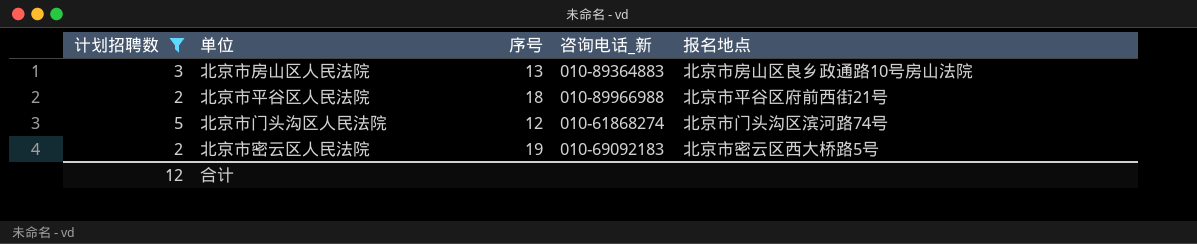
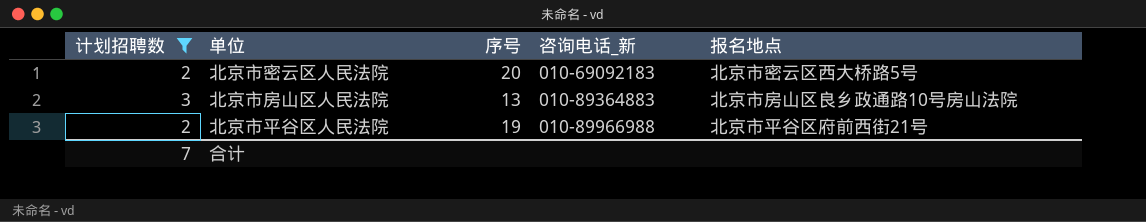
row order: none -> 咨询电话_新 ascending
row 北京市门头沟区人民法院: 5 | 12 | 010-61868274 | 北京市门头沟区滨河路74号 -> none
北京市密云区人民法院 | 序号: 19 -> 20
北京市平谷区人民法院 | 序号: 18 -> 19
合计 | 计划招聘数: 12 -> 7

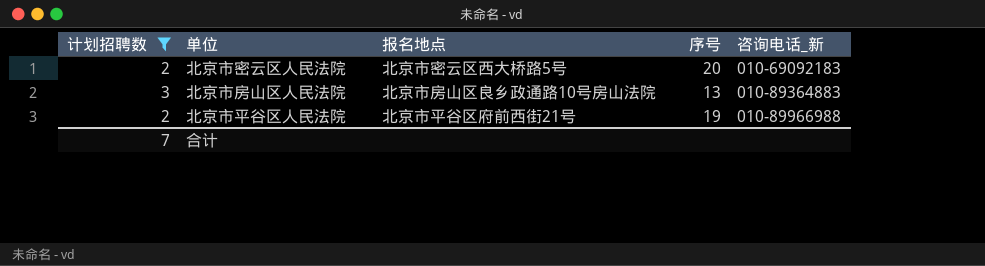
column 报名地点 | position: 5 -> 3

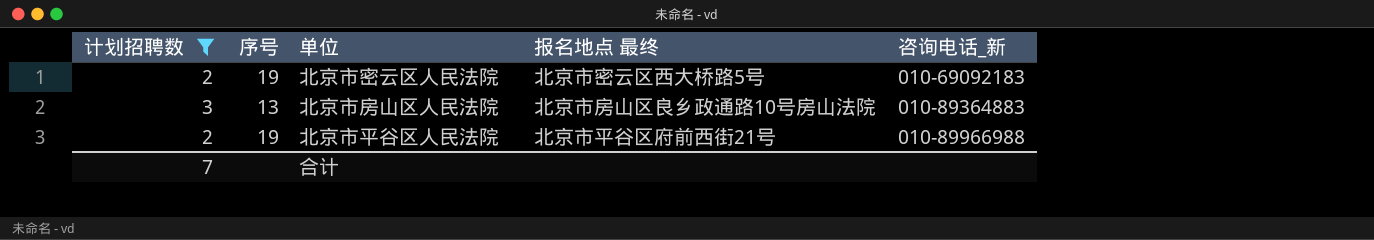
column 序号 | position: 4 -> 2
column name: 报名地点 -> 报名地点 最终
北京市密云区人民法院 | 序号: 20 -> 19

